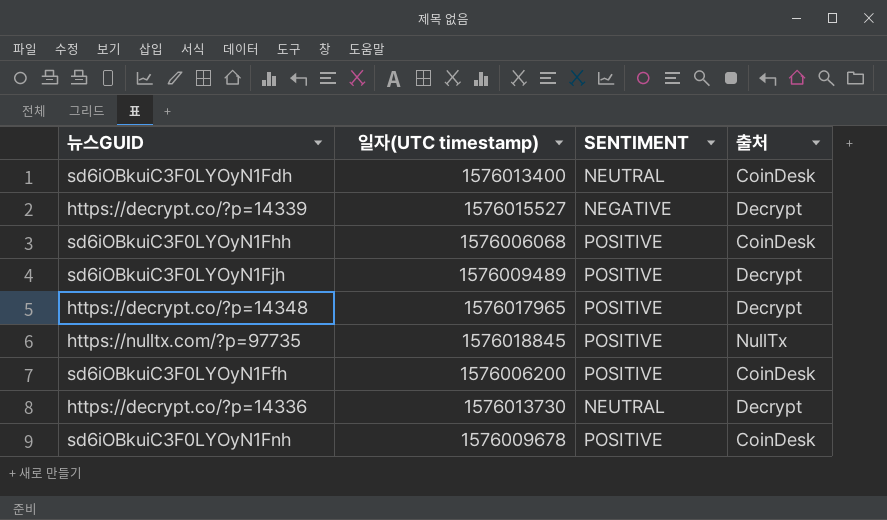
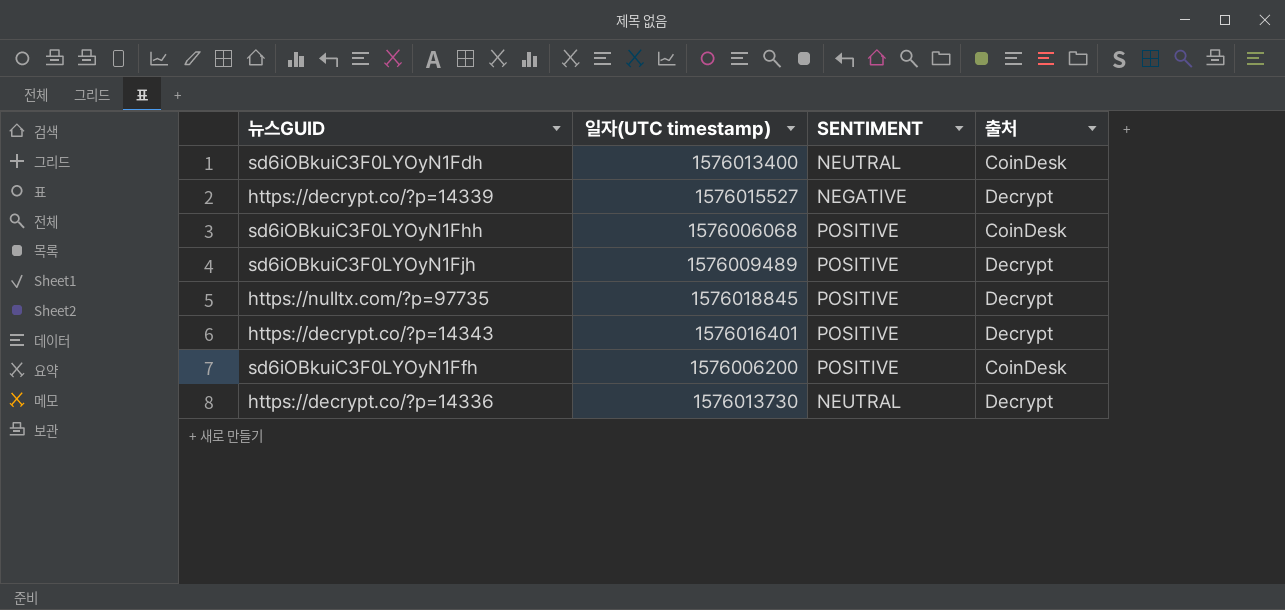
row https://decrypt.co/?p=14348: 1576017965 | POSITIVE | Decrypt -> none
row sd6iOBkuiC3F0LYOyN1Fnh: 1576009678 | POSITIVE | CoinDesk -> none
https://nulltx.com/?p=97735 | 출처: NullTx -> Decrypt
row https://decrypt.co/?p=14343: none -> 1576016401 | POSITIVE | Decrypt

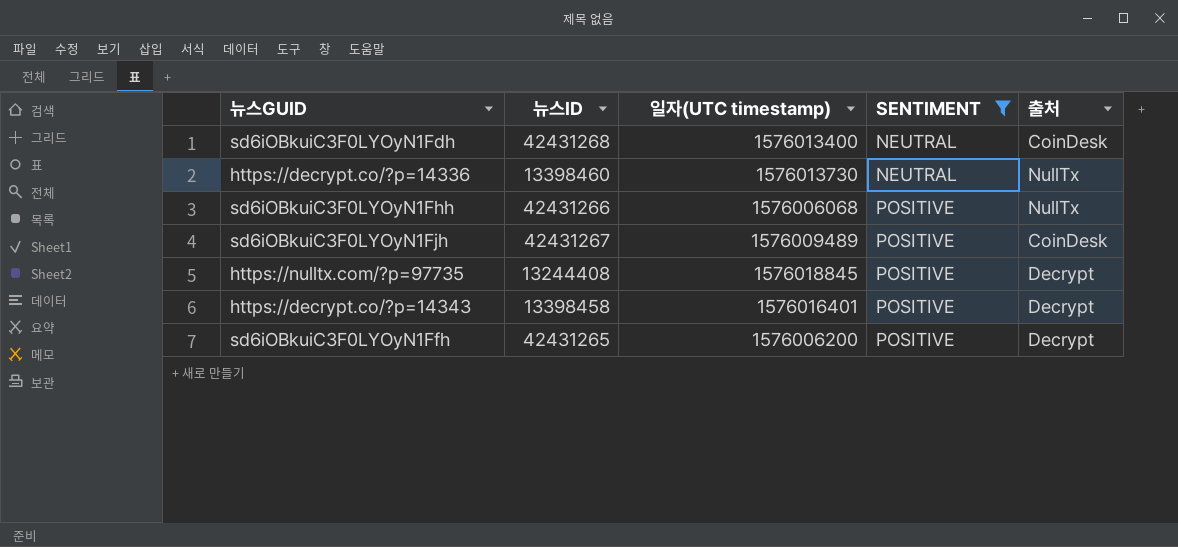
filter: none -> SENTIMENT != NEGATIVE
row order: none -> SENTIMENT ascending
column 뉴스ID | position: none -> 2
https://decrypt.co/?p=14336 | 출처: Decrypt -> NullTx
sd6iOBkuiC3F0LYOyN1Fhh | 출처: CoinDesk -> NullTx
sd6iOBkuiC3F0LYOyN1Fjh | 출처: Decrypt -> CoinDesk
sd6iOBkuiC3F0LYOyN1Ffh | 출처: CoinDesk -> Decrypt

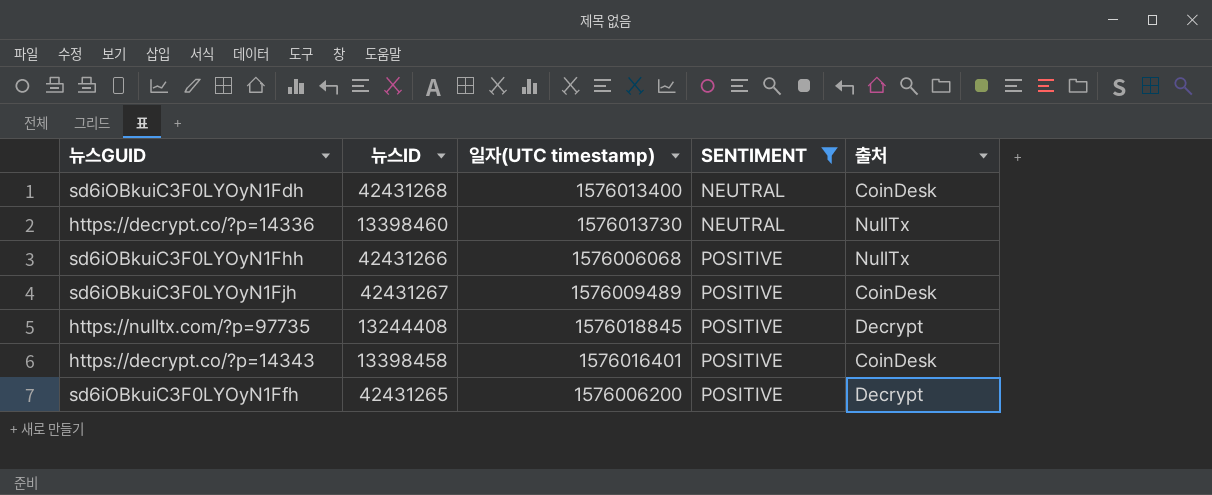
https://decrypt.co/?p=14343 | 출처: Decrypt -> CoinDesk

